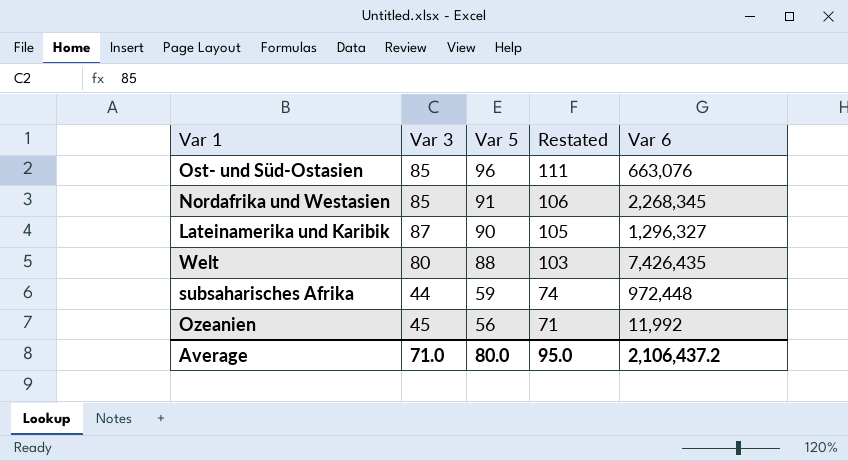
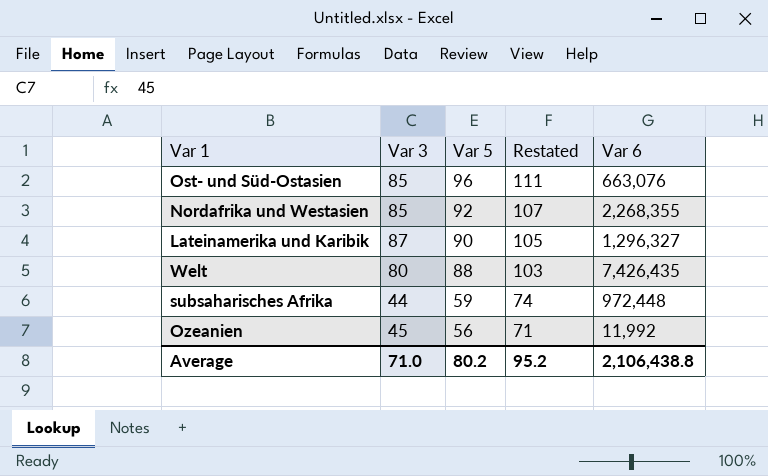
Nordafrika und Westasien | Var 5: 91 -> 92
Nordafrika und Westasien | Restated: 106 -> 107
Nordafrika und Westasien | Var 6: 2,268,345 -> 2,268,355
Average | Var 5: 80.0 -> 80.2
Average | Restated: 95.0 -> 95.2
Average | Var 6: 2,106,437.2 -> 2,106,438.8

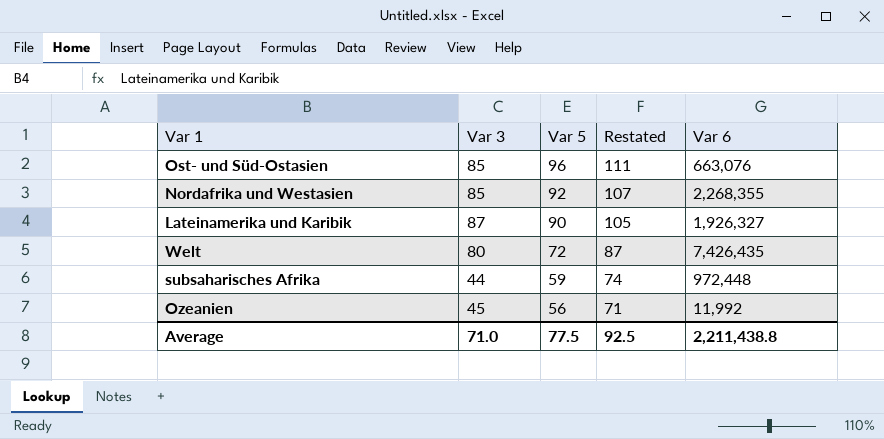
Lateinamerika und Karibik | Var 6: 1,296,327 -> 1,926,327
Welt | Var 5: 88 -> 72
Welt | Restated: 103 -> 87
Average | Var 5: 80.2 -> 77.5
Average | Restated: 95.2 -> 92.5
Average | Var 6: 2,106,438.8 -> 2,211,438.8

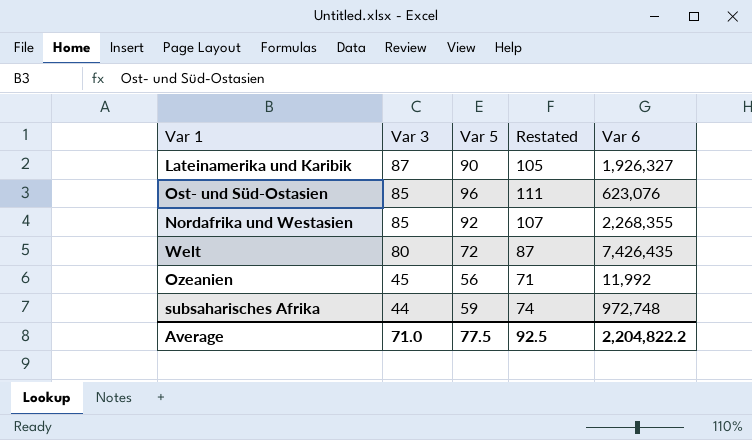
row order: Var 5 descending -> Var 3 descending
Ost- und Süd-Ostasien | Var 6: 663,076 -> 623,076
subsaharisches Afrika | Var 6: 972,448 -> 972,748
Average | Var 6: 2,211,438.8 -> 2,204,822.2

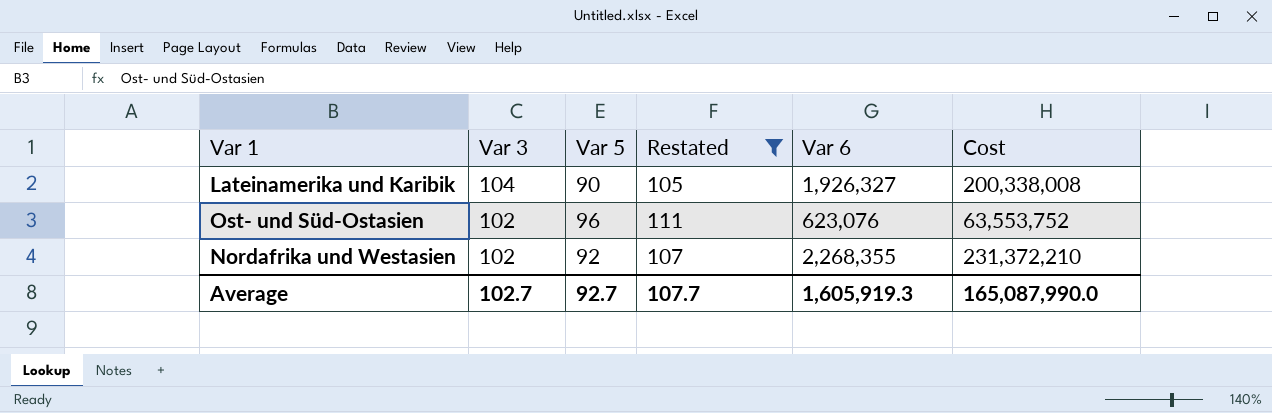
filter: none -> Restated >= 105
column Cost | formula: none -> [Var 3] * [Var 6]
Lateinamerika und Karibik | Var 3: 87 -> 104
Ost- und Süd-Ostasien | Var 3: 85 -> 102
Nordafrika und Westasien | Var 3: 85 -> 102
Average | Var 3: 71.0 -> 102.7
Average | Var 5: 77.5 -> 92.7
Average | Restated: 92.5 -> 107.7
Average | Var 6: 2,204,822.2 -> 1,605,919.3

